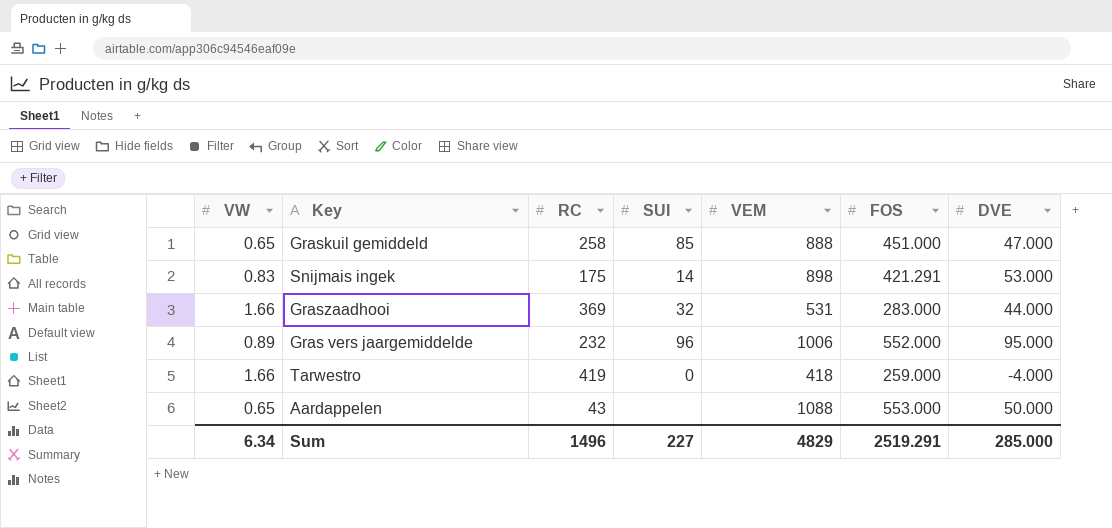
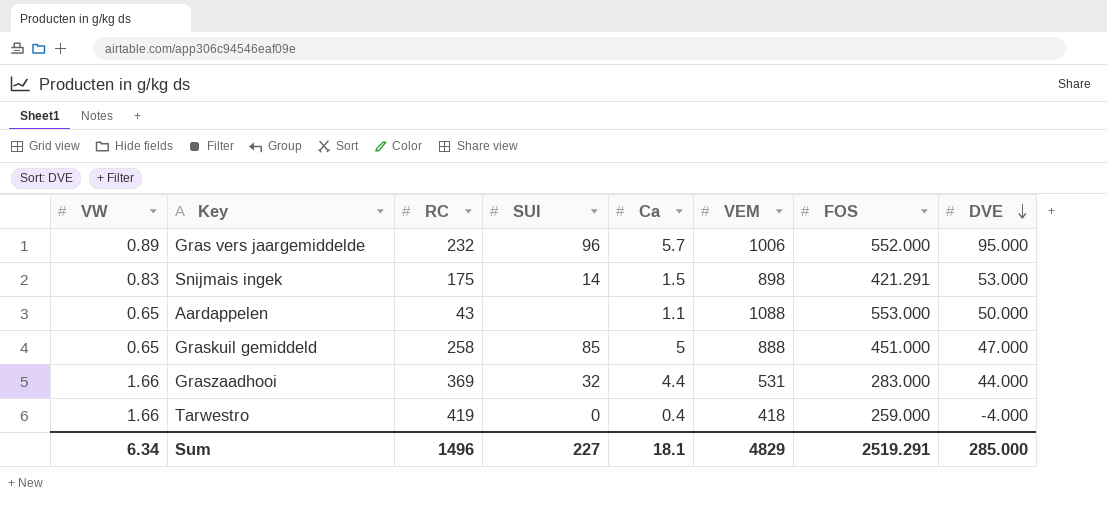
row order: none -> DVE descending
column Ca | position: none -> 5

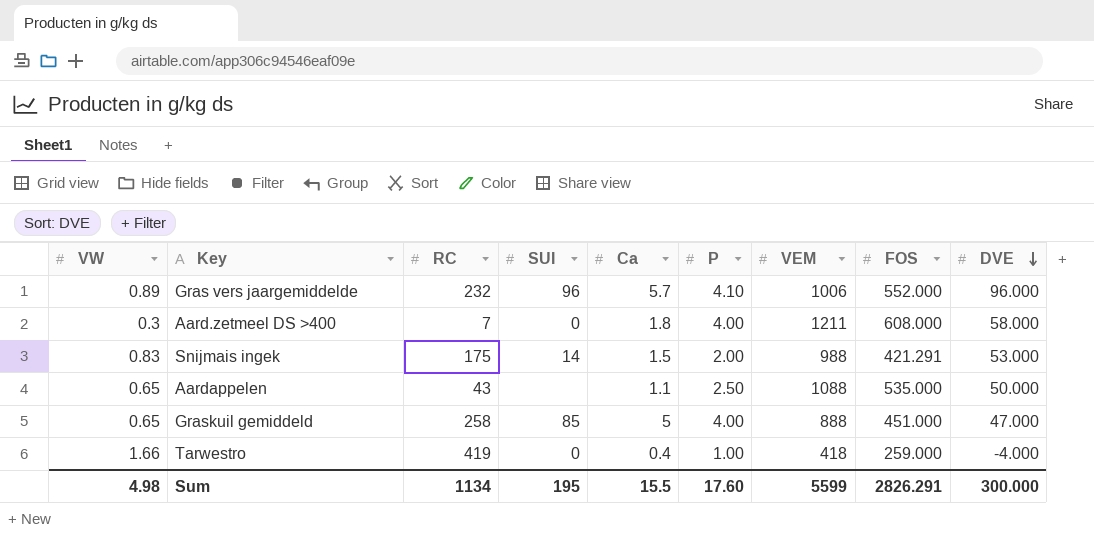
column P | position: none -> 6
row Graszaadhooi: 1.66 | 369 | 32 | 4.4 | 531 | 283.000 | 44.000 -> none
Gras vers jaargemiddelde | DVE: 95.000 -> 96.000
row Aard.zetmeel DS >400: none -> 0.3 | 7 | 0 | 1.8 | 4.00 | 1211 | 608.000 | 58.000
Snijmais ingek | VEM: 898 -> 988
Aardappelen | FOS: 553.000 -> 535.000
Sum | VW: 6.34 -> 4.98
Sum | RC: 1496 -> 1134
Sum | SUI: 227 -> 195
Sum | Ca: 18.1 -> 15.5
Sum | VEM: 4829 -> 5599
Sum | FOS: 2519.291 -> 2826.291
Sum | DVE: 285.000 -> 300.000

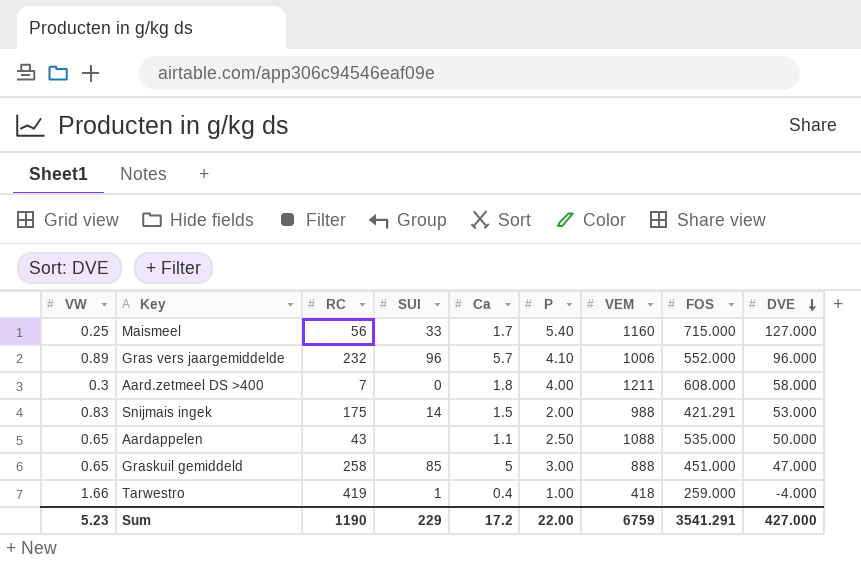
row Maismeel: none -> 0.25 | 56 | 33 | 1.7 | 5.40 | 1160 | 715.000 | 127.000
Graskuil gemiddeld | P: 4.00 -> 3.00
Tarwestro | SUI: 0 -> 1
Sum | VW: 4.98 -> 5.23
Sum | RC: 1134 -> 1190
Sum | SUI: 195 -> 229
Sum | Ca: 15.5 -> 17.2
Sum | P: 17.60 -> 22.00
Sum | VEM: 5599 -> 6759
Sum | FOS: 2826.291 -> 3541.291
Sum | DVE: 300.000 -> 427.000

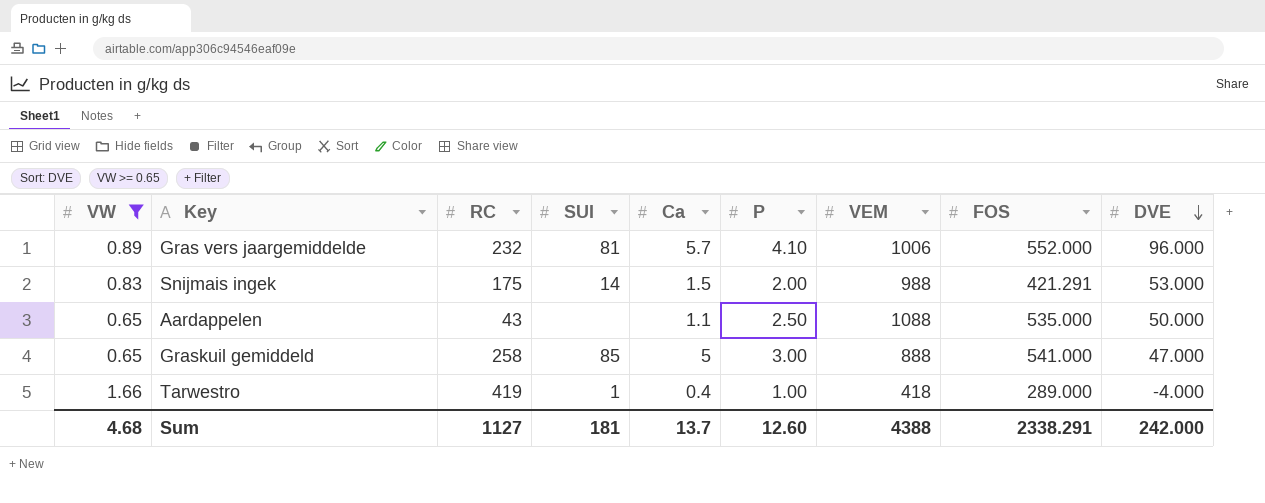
filter: none -> VW >= 0.65
Gras vers jaargemiddelde | SUI: 96 -> 81
Graskuil gemiddeld | FOS: 451.000 -> 541.000
Tarwestro | FOS: 259.000 -> 289.000
Sum | VW: 5.23 -> 4.68
Sum | RC: 1190 -> 1127
Sum | SUI: 229 -> 181
Sum | Ca: 17.2 -> 13.7
Sum | P: 22.00 -> 12.60
Sum | VEM: 6759 -> 4388
Sum | FOS: 3541.291 -> 2338.291
Sum | DVE: 427.000 -> 242.000

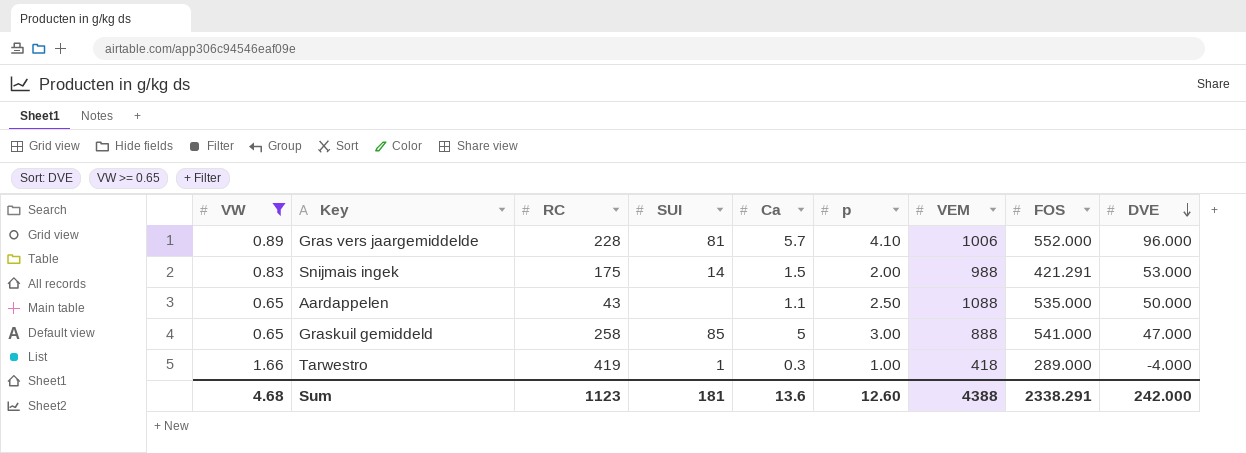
column name: P -> p
Gras vers jaargemiddelde | RC: 232 -> 228
Tarwestro | Ca: 0.4 -> 0.3
Sum | RC: 1127 -> 1123
Sum | Ca: 13.7 -> 13.6

